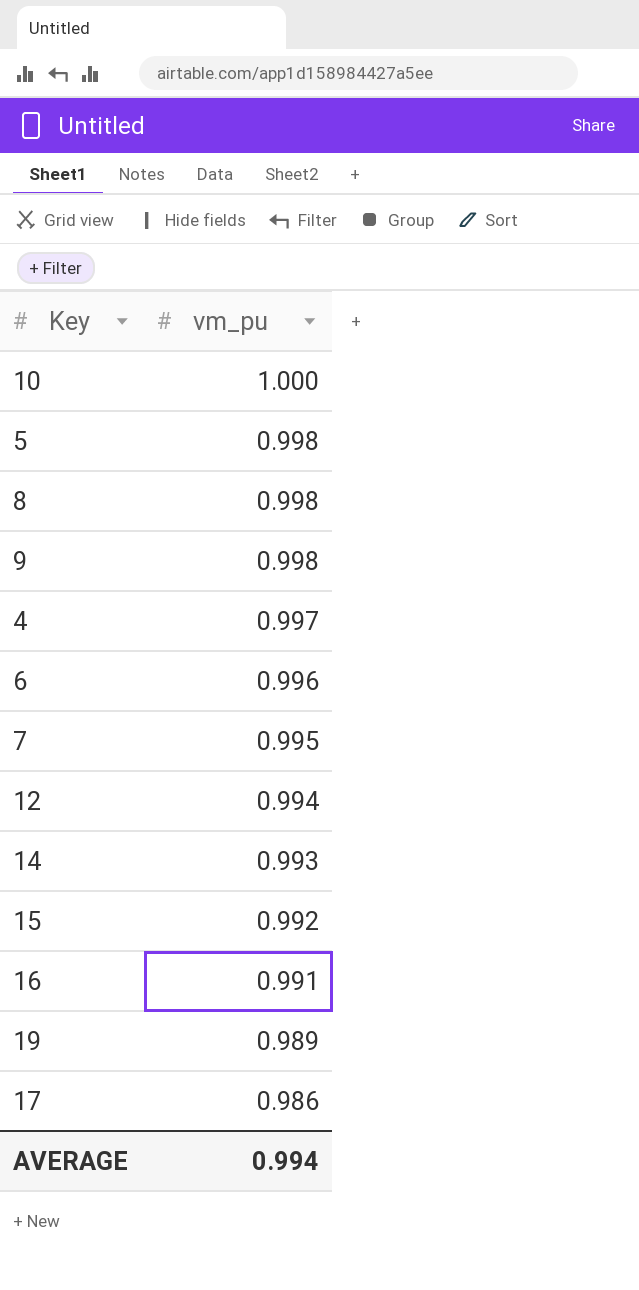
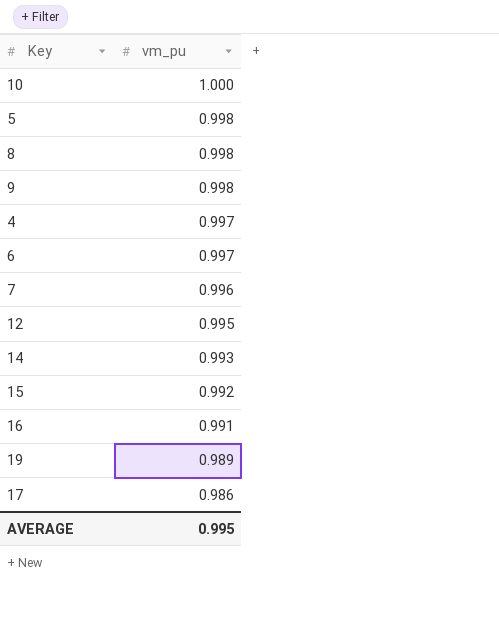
6 | vm_pu: 0.996 -> 0.997
7 | vm_pu: 0.995 -> 0.996
12 | vm_pu: 0.994 -> 0.995
AVERAGE | vm_pu: 0.994 -> 0.995

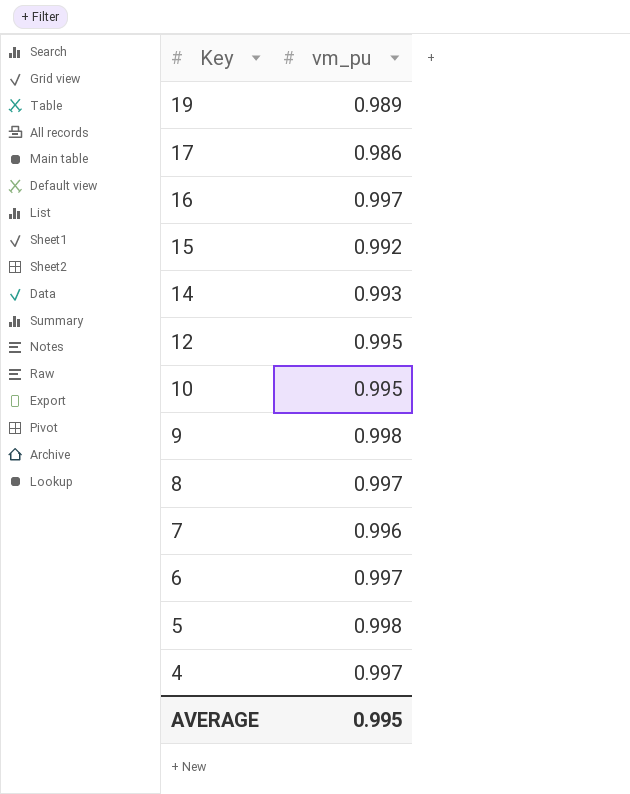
row order: vm_pu descending -> Key descending
16 | vm_pu: 0.991 -> 0.997
10 | vm_pu: 1.000 -> 0.995
8 | vm_pu: 0.998 -> 0.997

